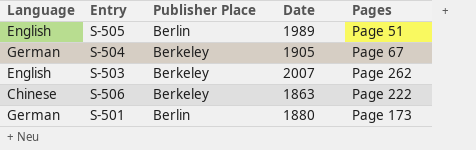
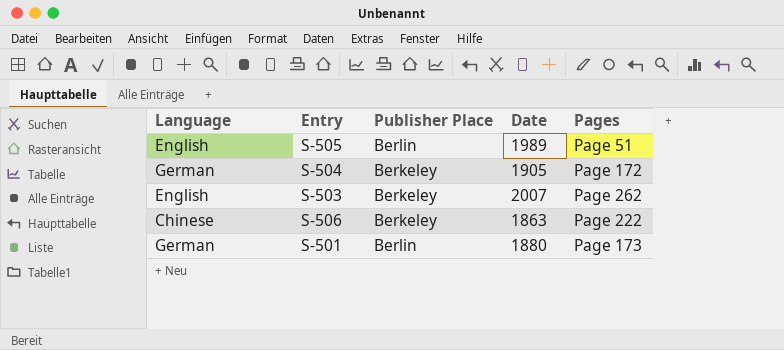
S-504 | Pages: Page 67 -> Page 172

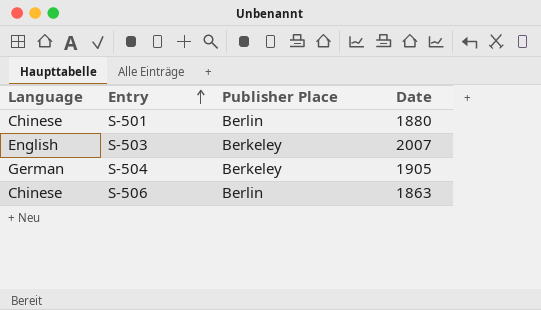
row order: none -> Entry ascending
column Pages | position: 5 -> none
row S-505: English | Berlin | 1989 | Page 51 -> none
S-501 | Language: German -> Chinese
S-506 | Publisher Place: Berkeley -> Berlin

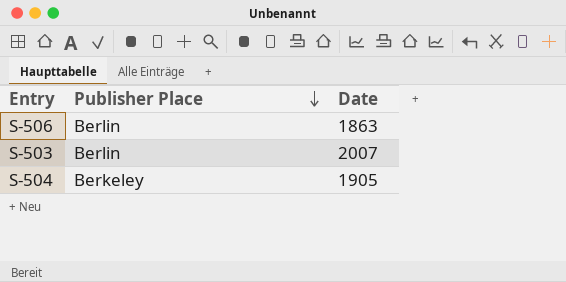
row order: Entry ascending -> Publisher Place descending
column Language | position: 1 -> none
row S-501: Chinese | Berlin | 1880 -> none
S-503 | Publisher Place: Berkeley -> Berlin

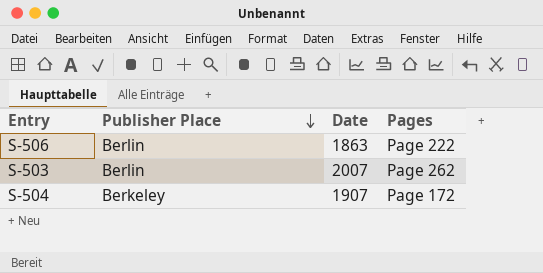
column Pages | position: none -> 4
S-504 | Date: 1905 -> 1907

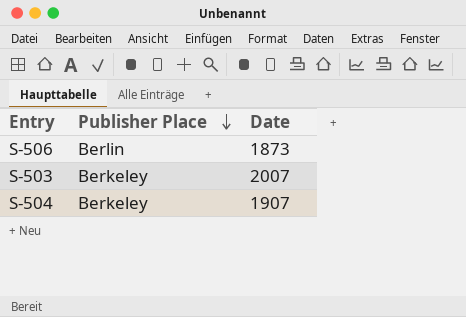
column Pages | position: 4 -> none
S-506 | Date: 1863 -> 1873
S-503 | Publisher Place: Berlin -> Berkeley

